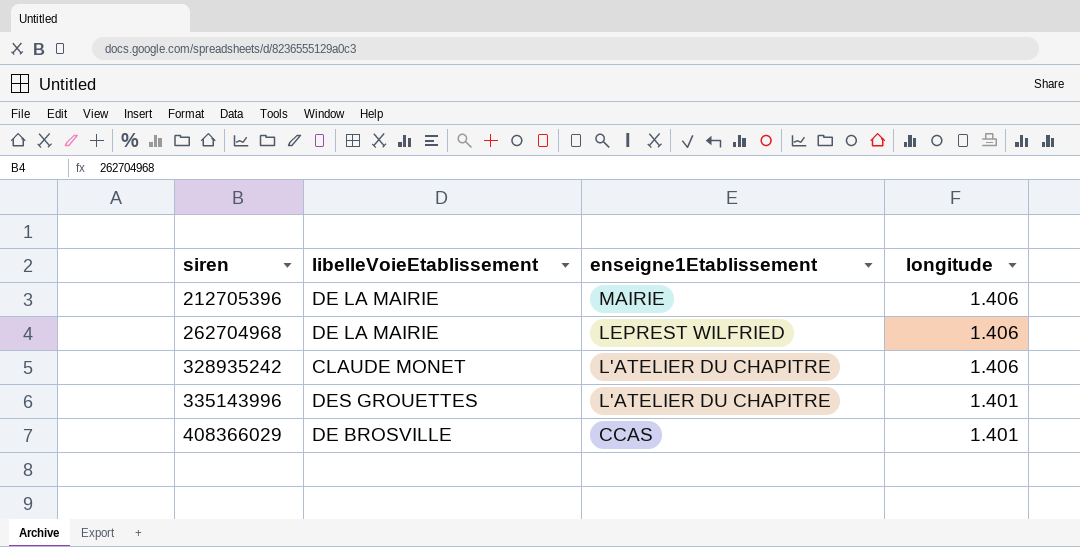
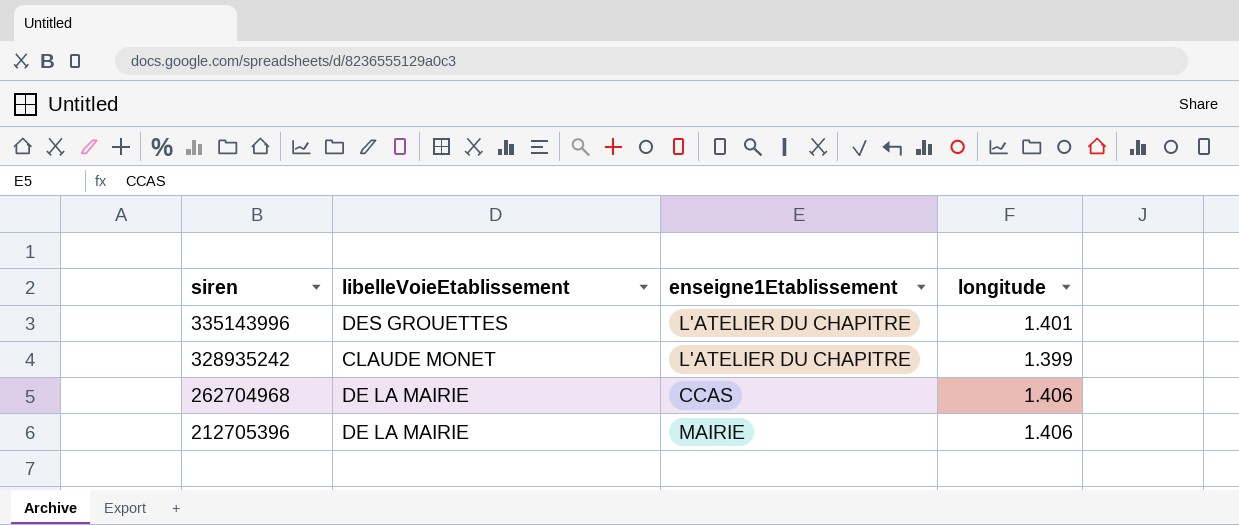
row order: siren ascending -> siren descending
row 408366029: DE BROSVILLE | CCAS | 1.401 -> none
328935242 | longitude: 1.406 -> 1.399
262704968 | enseigne1Etablissement: LEPREST WILFRIED -> CCAS

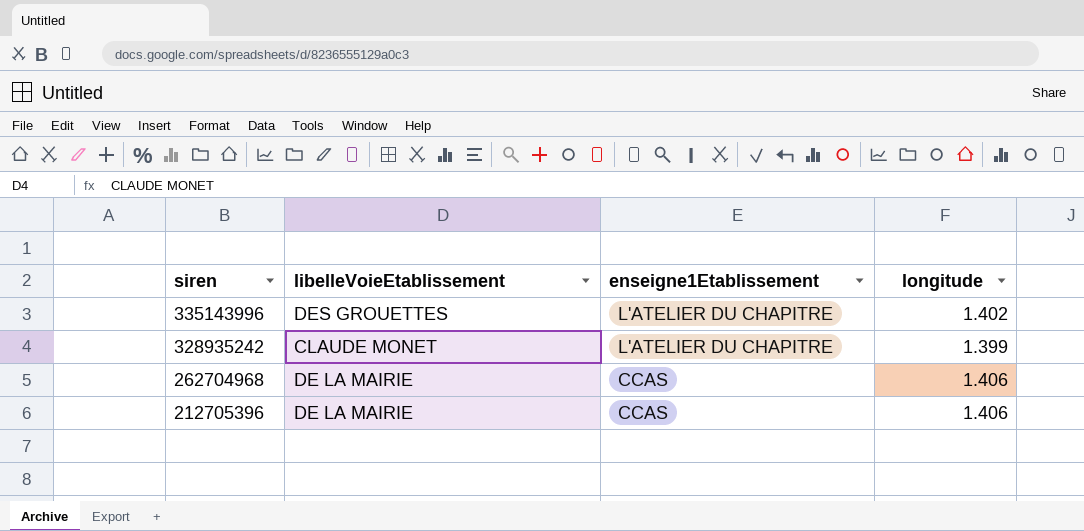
335143996 | longitude: 1.401 -> 1.402
212705396 | enseigne1Etablissement: MAIRIE -> CCAS

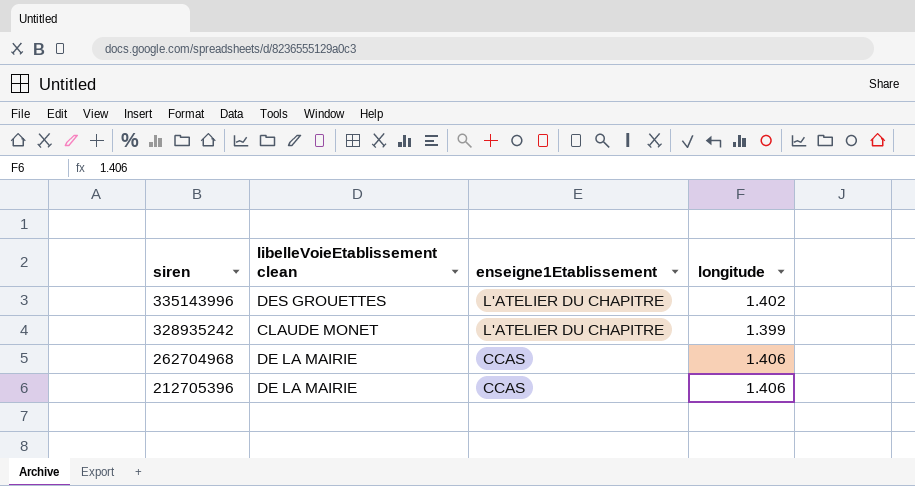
column name: libelleVoieEtablissement -> libelleVoieEtablissement clean

